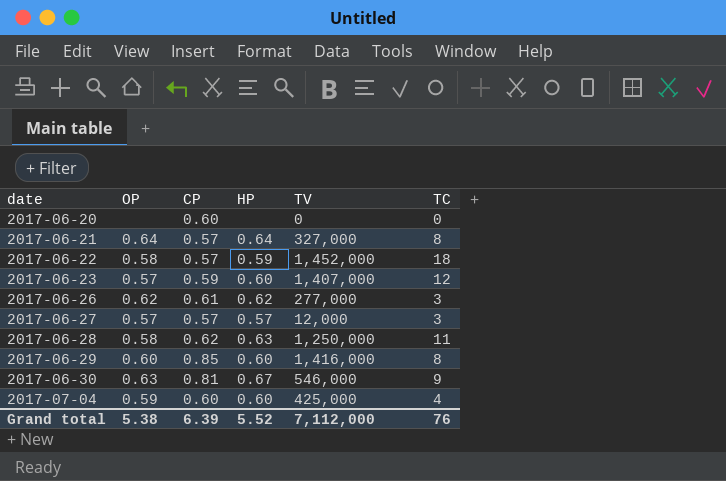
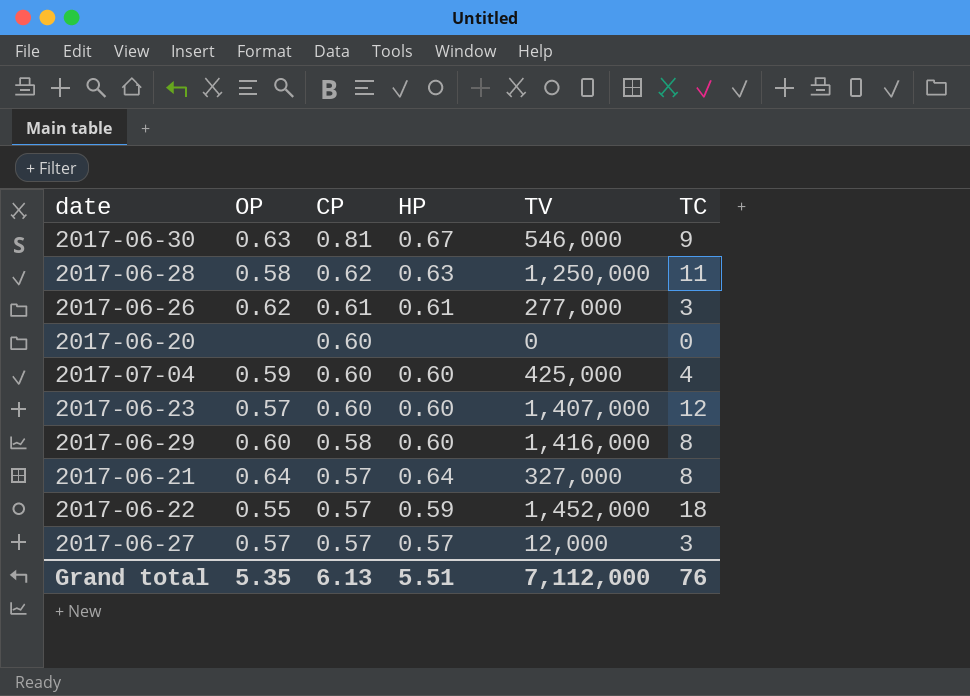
row order: date ascending -> CP descending
2017-06-26 | HP: 0.62 -> 0.61
2017-06-23 | CP: 0.59 -> 0.60
2017-06-29 | CP: 0.85 -> 0.58
2017-06-22 | OP: 0.58 -> 0.55
Grand total | OP: 5.38 -> 5.35
Grand total | CP: 6.39 -> 6.13
Grand total | HP: 5.52 -> 5.51

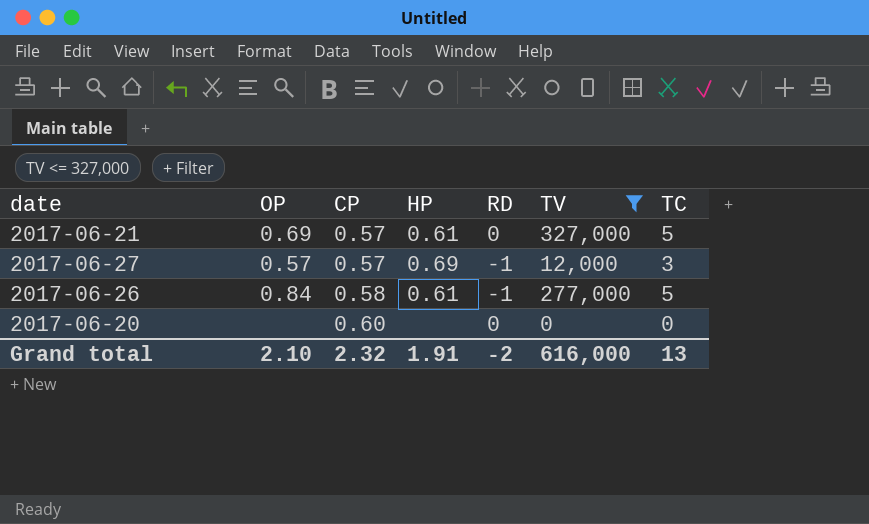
filter: none -> TV <= 327,000
row order: CP descending -> CP ascending
column RD | position: none -> 5
2017-06-21 | OP: 0.64 -> 0.69
2017-06-21 | HP: 0.64 -> 0.61
2017-06-21 | TC: 8 -> 5
2017-06-27 | HP: 0.57 -> 0.69
2017-06-26 | OP: 0.62 -> 0.84
2017-06-26 | CP: 0.61 -> 0.58
2017-06-26 | TC: 3 -> 5
Grand total | OP: 5.35 -> 2.10
Grand total | CP: 6.13 -> 2.32
Grand total | HP: 5.51 -> 1.91
Grand total | TV: 7,112,000 -> 616,000
Grand total | TC: 76 -> 13

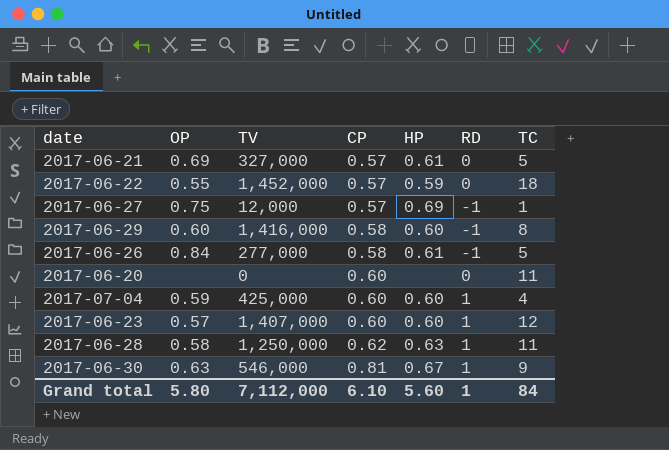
filter: TV <= 327,000 -> none
column TV | position: 6 -> 3
2017-06-27 | OP: 0.57 -> 0.75
2017-06-27 | TC: 3 -> 1
2017-06-20 | TC: 0 -> 11
Grand total | OP: 2.10 -> 5.80
Grand total | TV: 616,000 -> 7,112,000
Grand total | CP: 2.32 -> 6.10
Grand total | HP: 1.91 -> 5.60
Grand total | RD: -2 -> 1
Grand total | TC: 13 -> 84

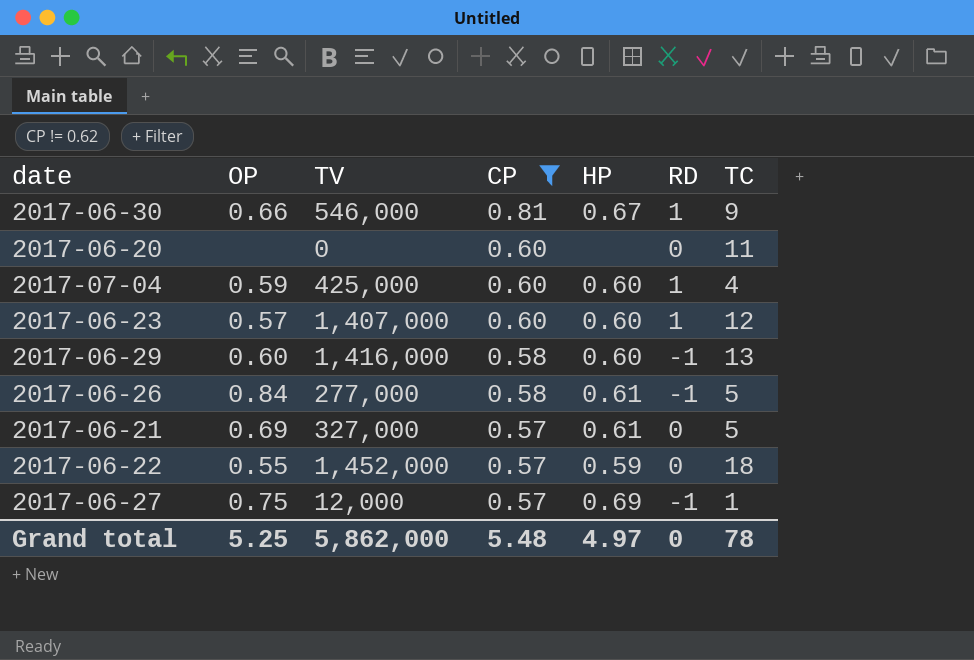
filter: none -> CP != 0.62
row order: CP ascending -> CP descending
2017-06-30 | OP: 0.63 -> 0.66
2017-06-29 | TC: 8 -> 13
Grand total | OP: 5.80 -> 5.25
Grand total | TV: 7,112,000 -> 5,862,000
Grand total | CP: 6.10 -> 5.48
Grand total | HP: 5.60 -> 4.97
Grand total | RD: 1 -> 0
Grand total | TC: 84 -> 78

